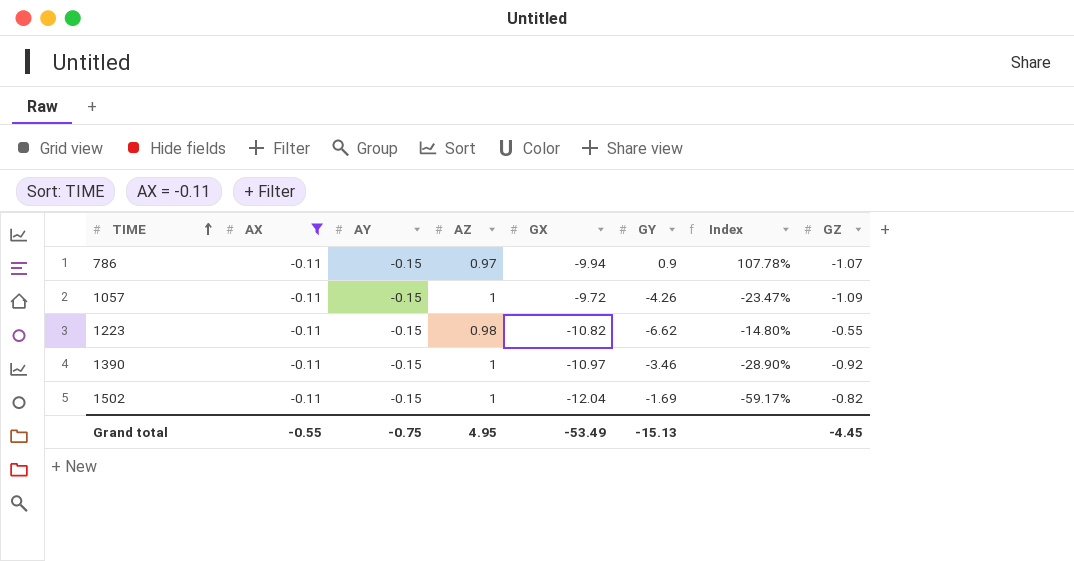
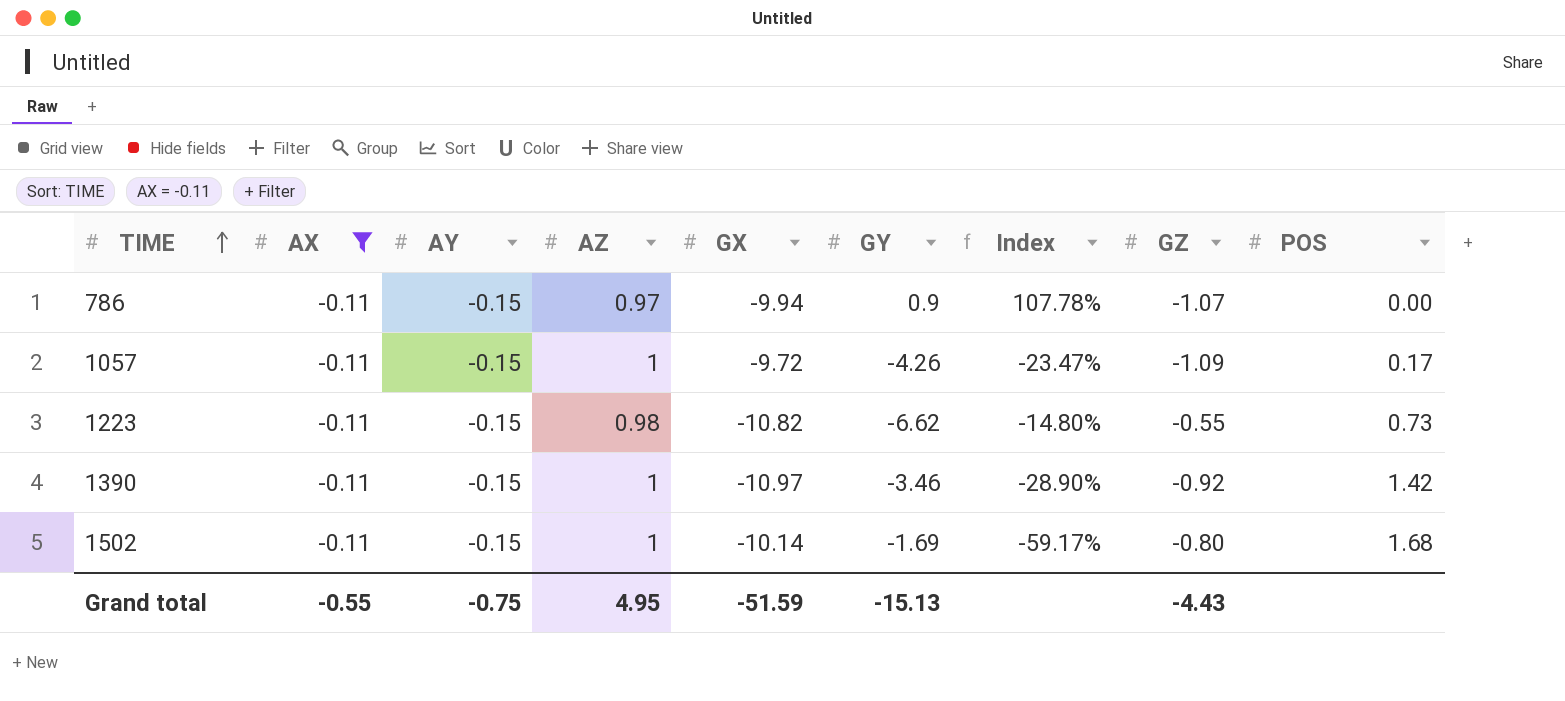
column POS | position: none -> 9
1502 | GX: -12.04 -> -10.14
1502 | GZ: -0.82 -> -0.80
Grand total | GX: -53.49 -> -51.59
Grand total | GZ: -4.45 -> -4.43

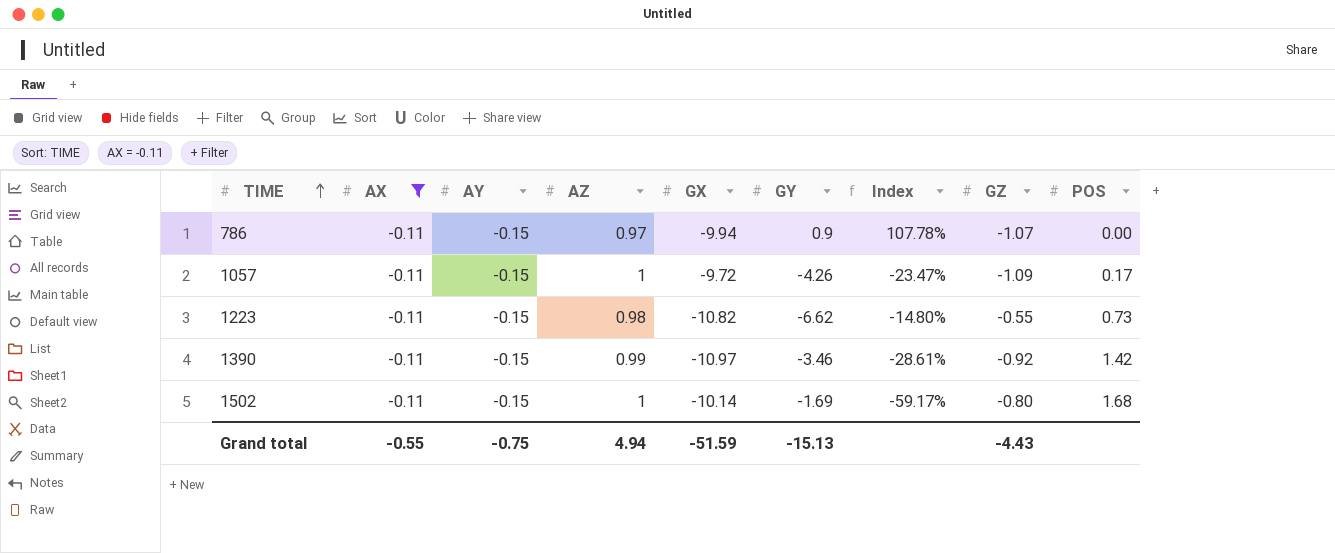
1390 | AZ: 1 -> 0.99
1390 | Index: -28.90% -> -28.61%
Grand total | AZ: 4.95 -> 4.94

